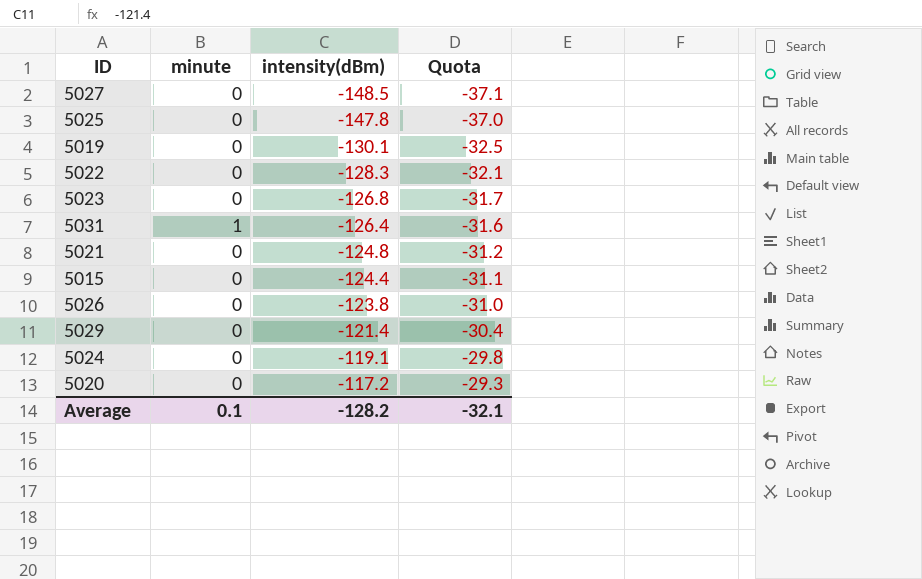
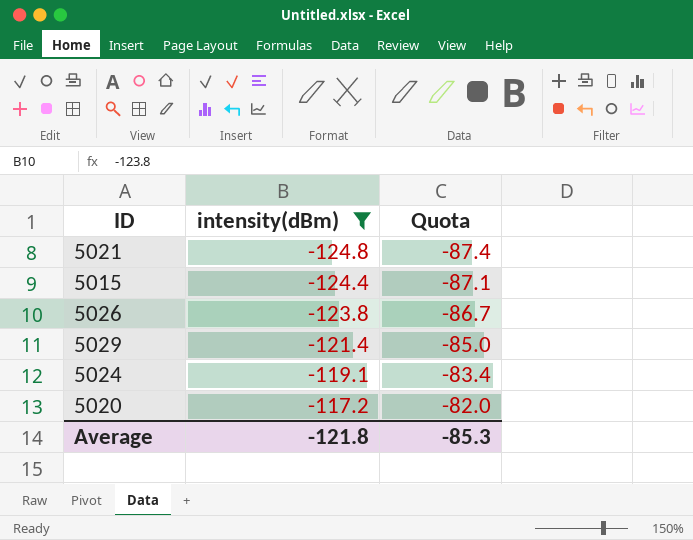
filter: none -> intensity(dBm) >= -124.8
column minute | position: 2 -> none
column Quota | formula: [intensity(dBm)] * 0.25 -> [intensity(dBm)] * 0.7
Average | intensity(dBm): -128.2 -> -121.8
Average | Quota: -32.1 -> -85.3

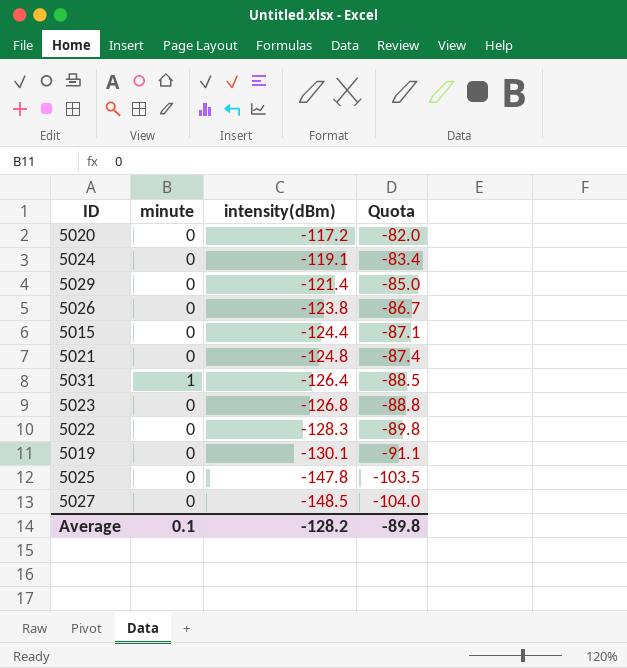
filter: intensity(dBm) >= -124.8 -> none
row order: intensity(dBm) ascending -> intensity(dBm) descending
column minute | position: none -> 2
Average | intensity(dBm): -121.8 -> -128.2
Average | Quota: -85.3 -> -89.8

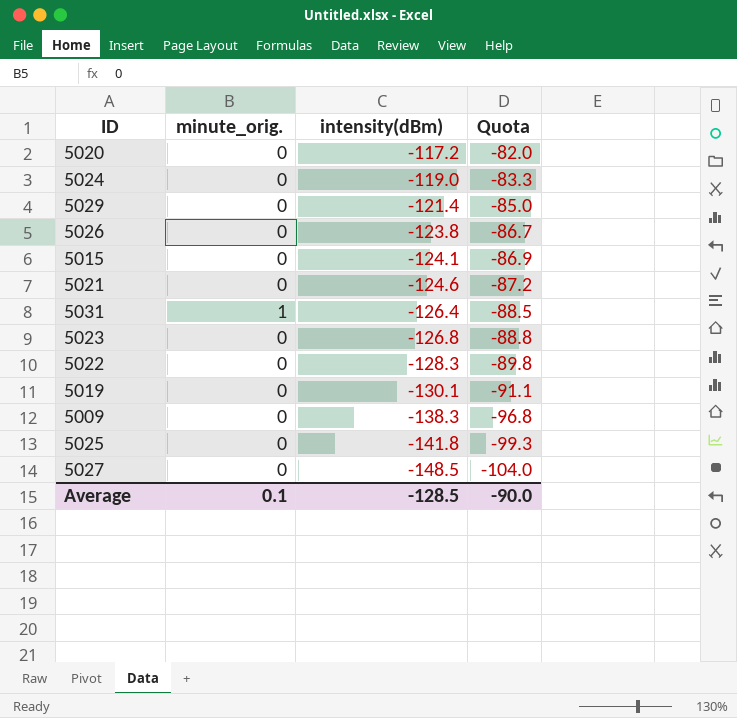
column name: minute -> minute_orig.
5024 | intensity(dBm): -119.1 -> -119.0
5024 | Quota: -83.4 -> -83.3
5015 | intensity(dBm): -124.4 -> -124.1
5015 | Quota: -87.1 -> -86.9
5021 | intensity(dBm): -124.8 -> -124.6
5021 | Quota: -87.4 -> -87.2
row 5009: none -> 0 | -138.3 | -96.8
5025 | intensity(dBm): -147.8 -> -141.8
5025 | Quota: -103.5 -> -99.3
Average | intensity(dBm): -128.2 -> -128.5
Average | Quota: -89.8 -> -90.0

